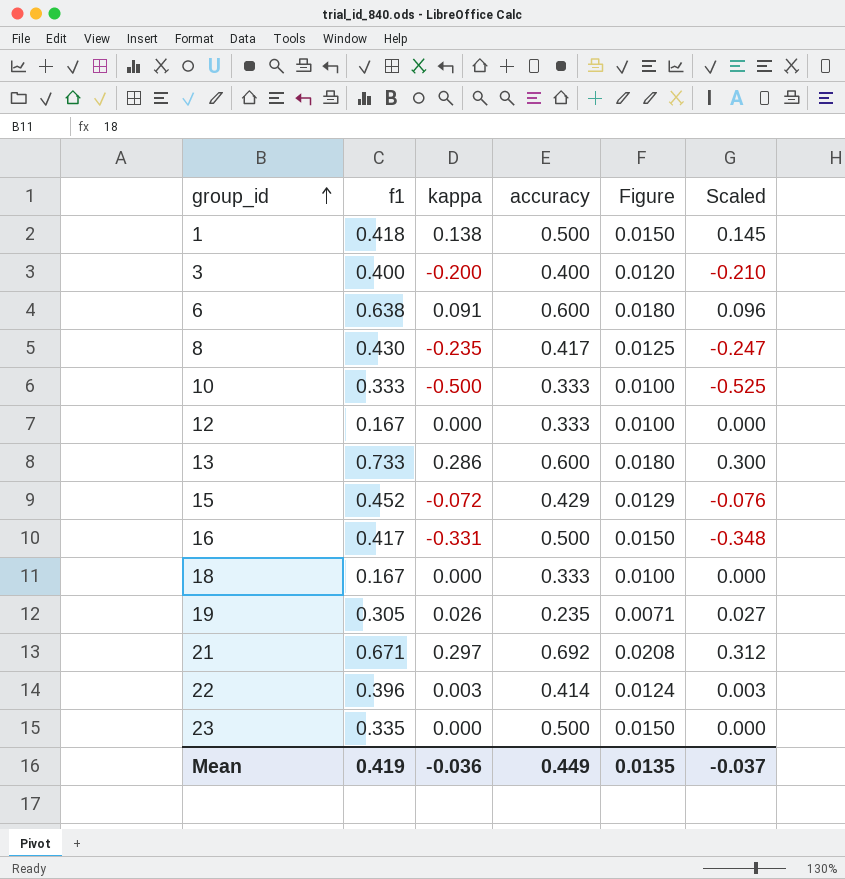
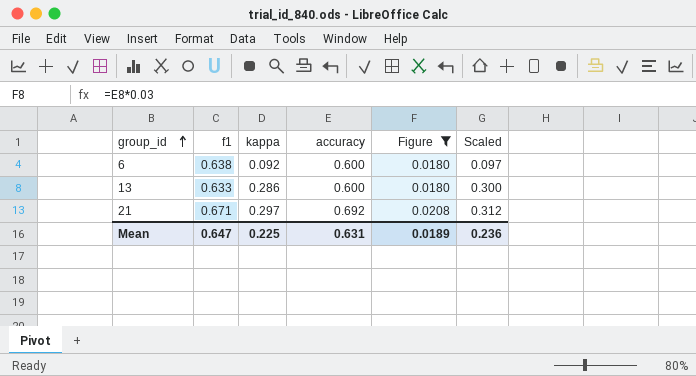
filter: none -> Figure >= 0.0180
6 | kappa: 0.091 -> 0.092
6 | Scaled: 0.096 -> 0.097
13 | f1: 0.733 -> 0.633
Mean | f1: 0.419 -> 0.647
Mean | kappa: -0.036 -> 0.225
Mean | accuracy: 0.449 -> 0.631
Mean | Figure: 0.0135 -> 0.0189
Mean | Scaled: -0.037 -> 0.236

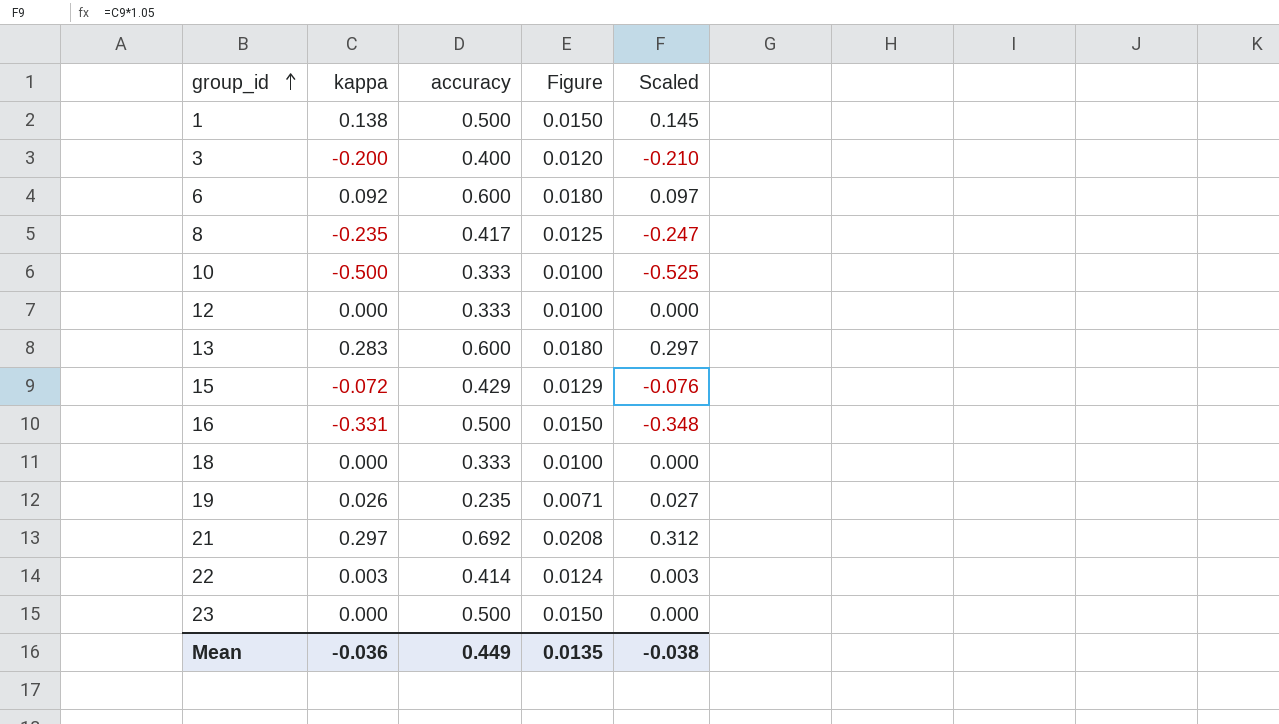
filter: Figure >= 0.0180 -> none
column f1 | position: 2 -> none
13 | kappa: 0.286 -> 0.283
13 | Scaled: 0.300 -> 0.297
Mean | kappa: 0.225 -> -0.036
Mean | accuracy: 0.631 -> 0.449
Mean | Figure: 0.0189 -> 0.0135
Mean | Scaled: 0.236 -> -0.038

